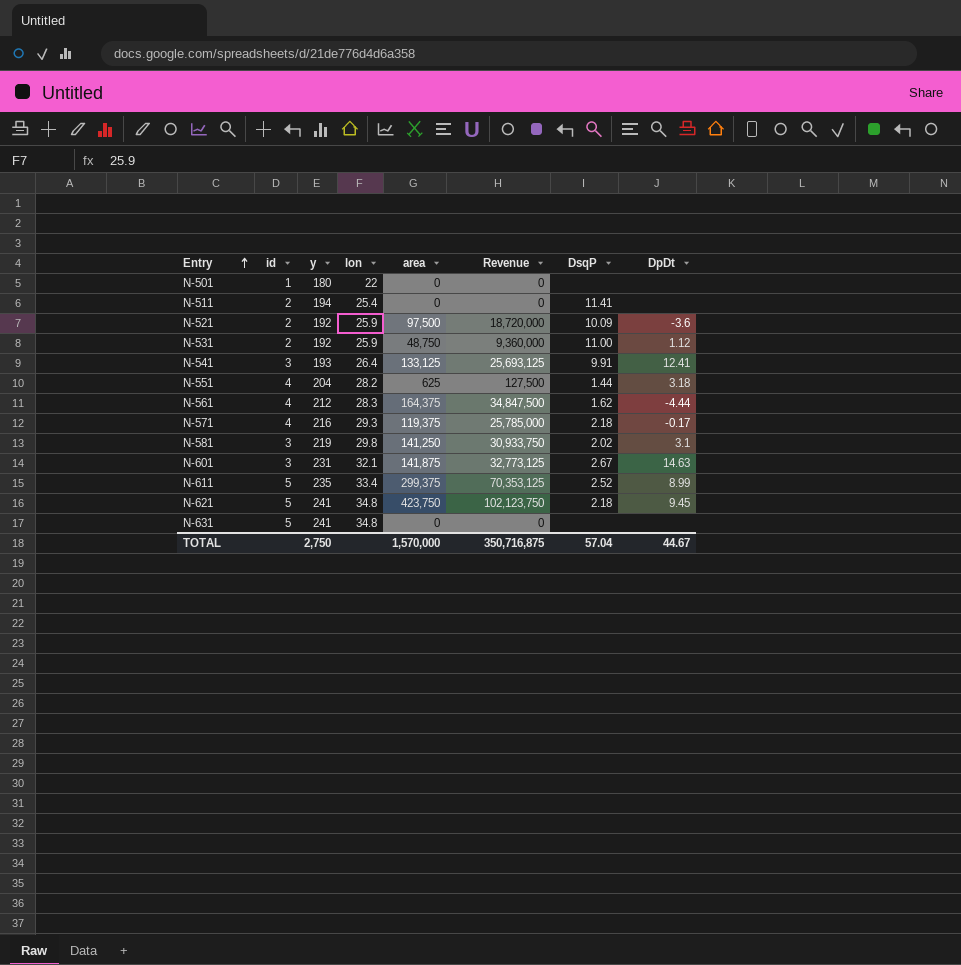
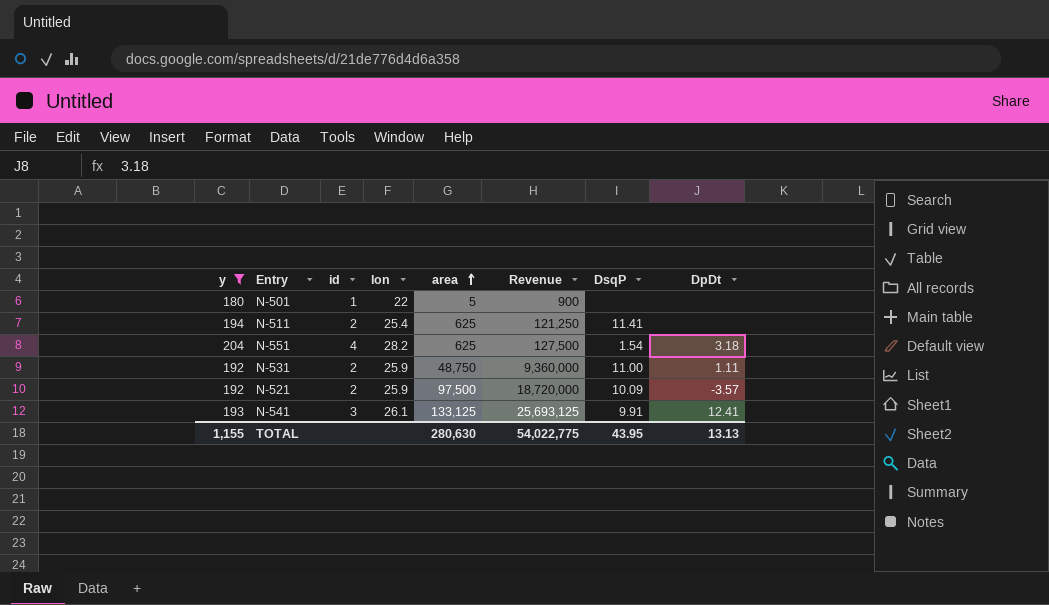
filter: none -> y <= 204
row order: Entry ascending -> area ascending
column y | position: 3 -> 1
N-501 | area: 0 -> 5
N-501 | Revenue: 0 -> 900
N-511 | area: 0 -> 625
N-511 | Revenue: 0 -> 121,250
N-551 | DsqP: 1.44 -> 1.54
N-531 | DpDt: 1.12 -> 1.11
N-521 | DpDt: -3.6 -> -3.57
N-541 | lon: 26.4 -> 26.1
TOTAL | y: 2,750 -> 1,155
TOTAL | area: 1,570,000 -> 280,630
TOTAL | Revenue: 350,716,875 -> 54,022,775
TOTAL | DsqP: 57.04 -> 43.95
TOTAL | DpDt: 44.67 -> 13.13

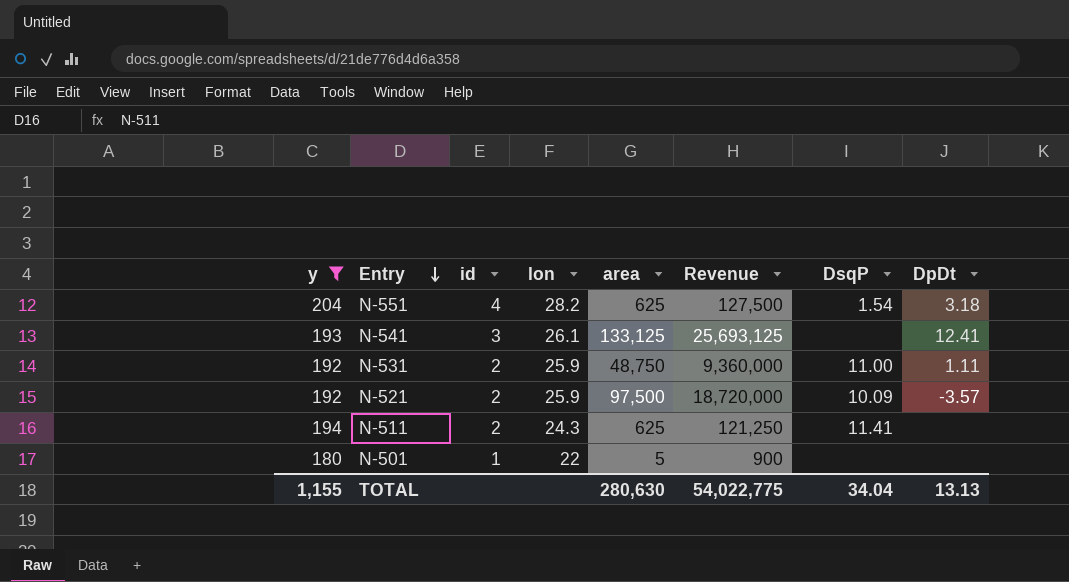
row order: area ascending -> Entry descending
N-541 | DsqP: 9.91 -> none
N-511 | lon: 25.4 -> 24.3
TOTAL | DsqP: 43.95 -> 34.04

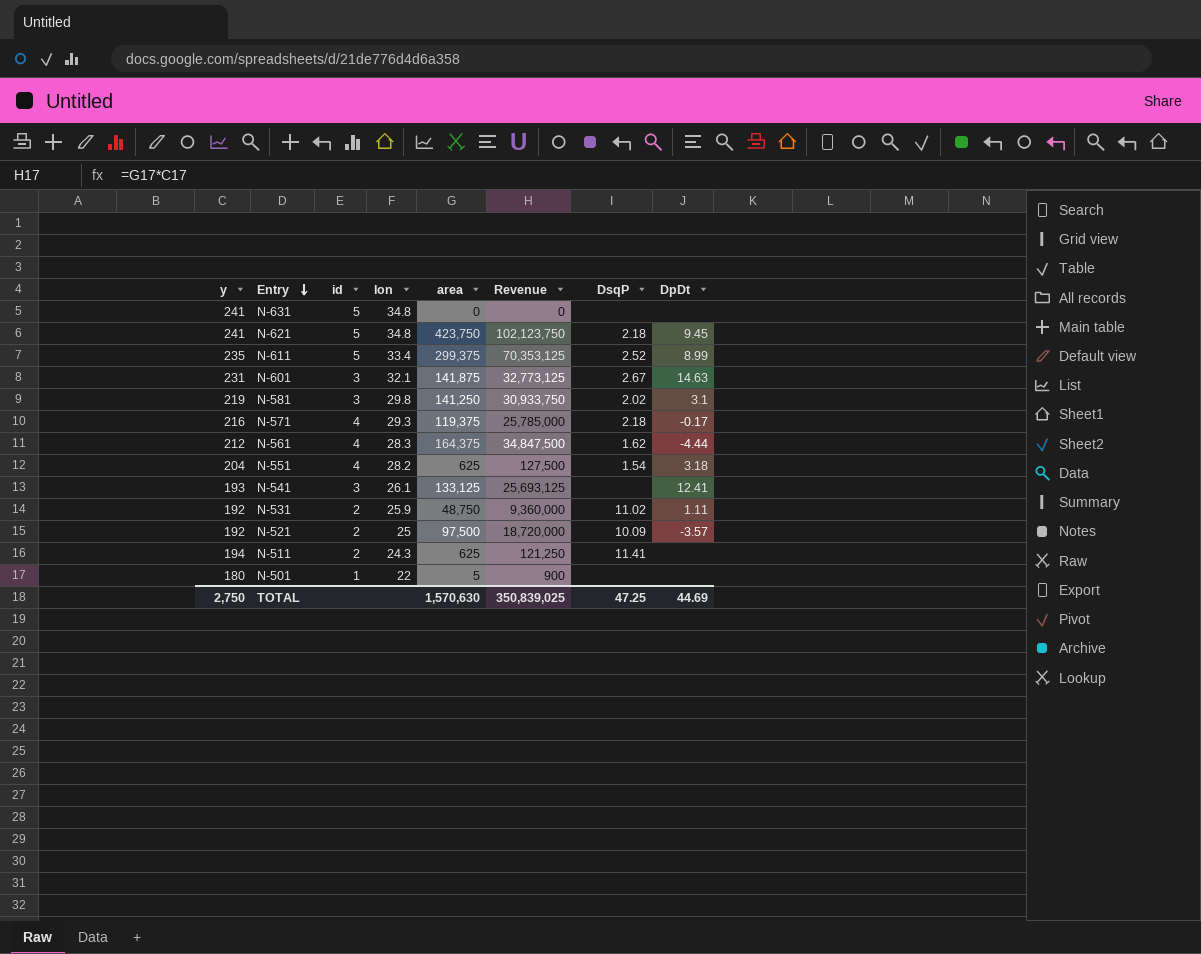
filter: y <= 204 -> none
N-531 | DsqP: 11.00 -> 11.02
N-521 | lon: 25.9 -> 25
TOTAL | y: 1,155 -> 2,750
TOTAL | area: 280,630 -> 1,570,630
TOTAL | Revenue: 54,022,775 -> 350,839,025
TOTAL | DsqP: 34.04 -> 47.25
TOTAL | DpDt: 13.13 -> 44.69

